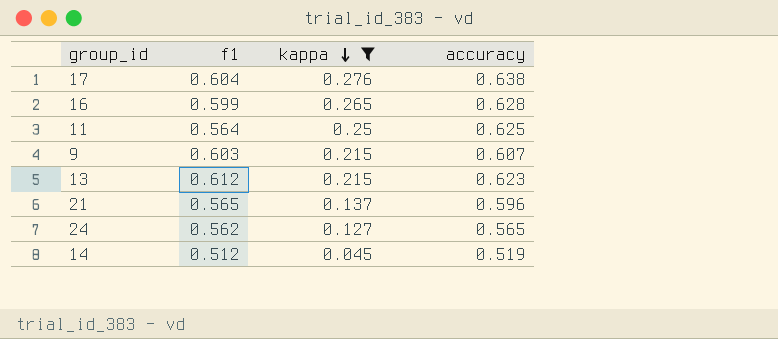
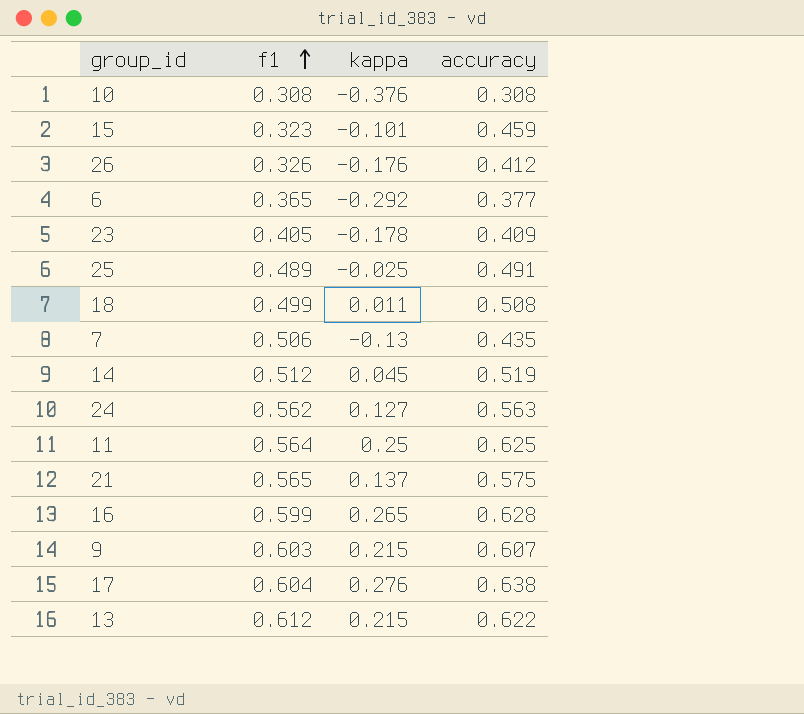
filter: kappa >= 0.045 -> none
row order: kappa descending -> f1 ascending
24 | accuracy: 0.565 -> 0.563
21 | accuracy: 0.596 -> 0.575
13 | accuracy: 0.623 -> 0.622

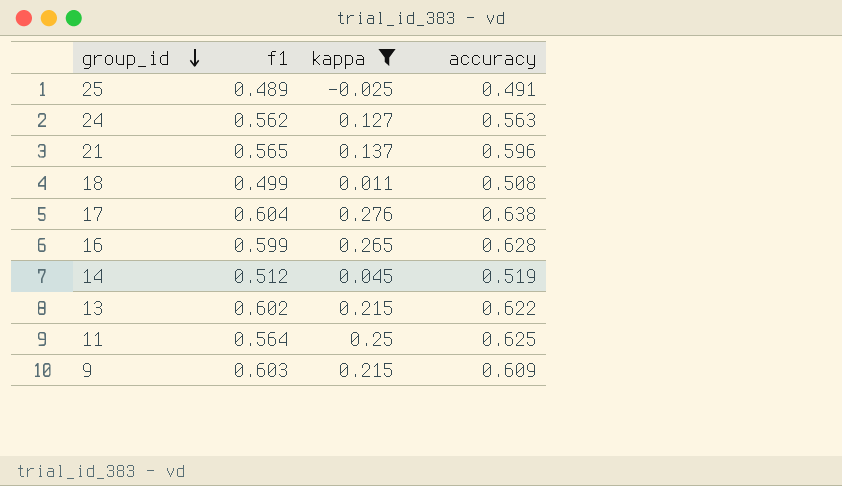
filter: none -> kappa >= -0.025
row order: f1 ascending -> group_id descending
21 | accuracy: 0.575 -> 0.596
13 | f1: 0.612 -> 0.602
9 | accuracy: 0.607 -> 0.609

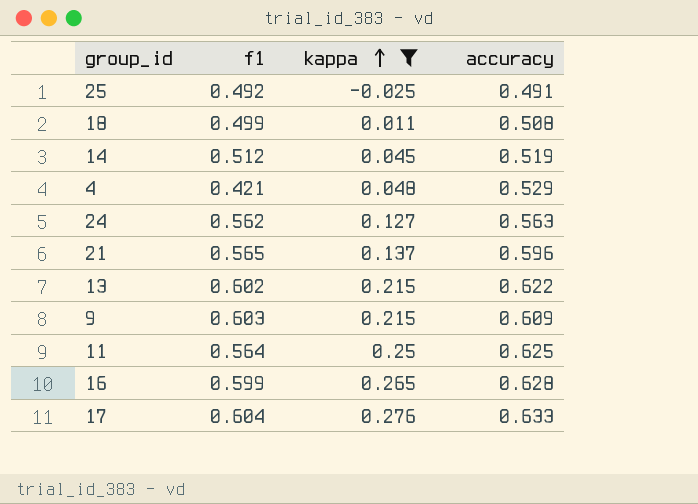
row order: group_id descending -> kappa ascending
25 | f1: 0.489 -> 0.492
row 4: none -> 0.421 | 0.048 | 0.529
17 | accuracy: 0.638 -> 0.633

